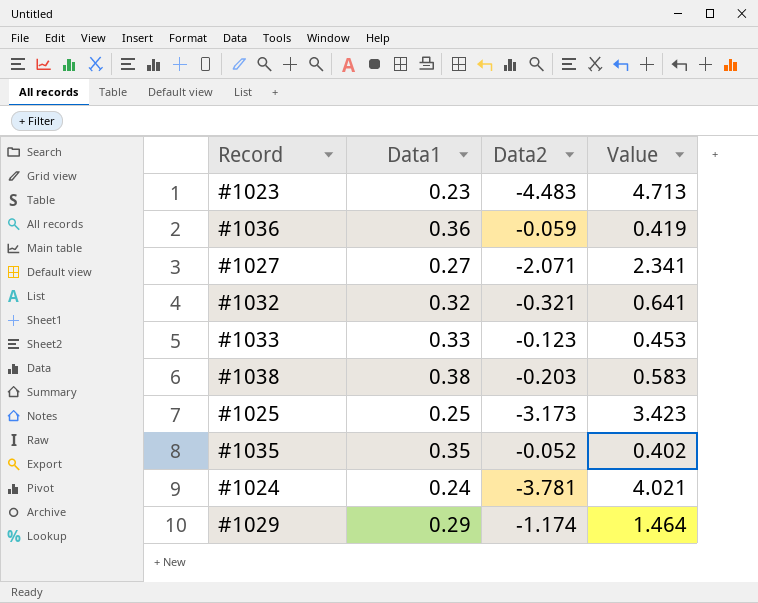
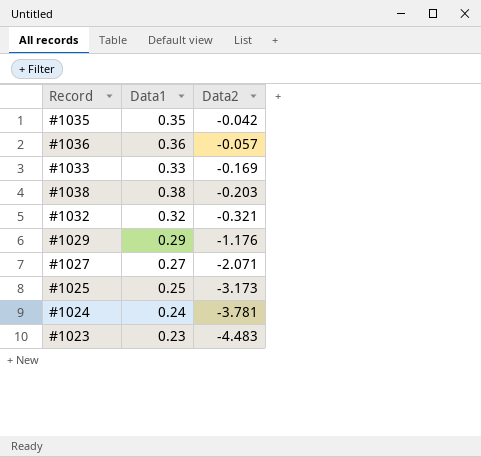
row order: none -> Data2 descending
column Value | formula: [Data1] - [Data2] -> none
#1035 | Data2: -0.052 -> -0.042
#1036 | Data2: -0.059 -> -0.057
#1033 | Data2: -0.123 -> -0.169
#1029 | Data2: -1.174 -> -1.176

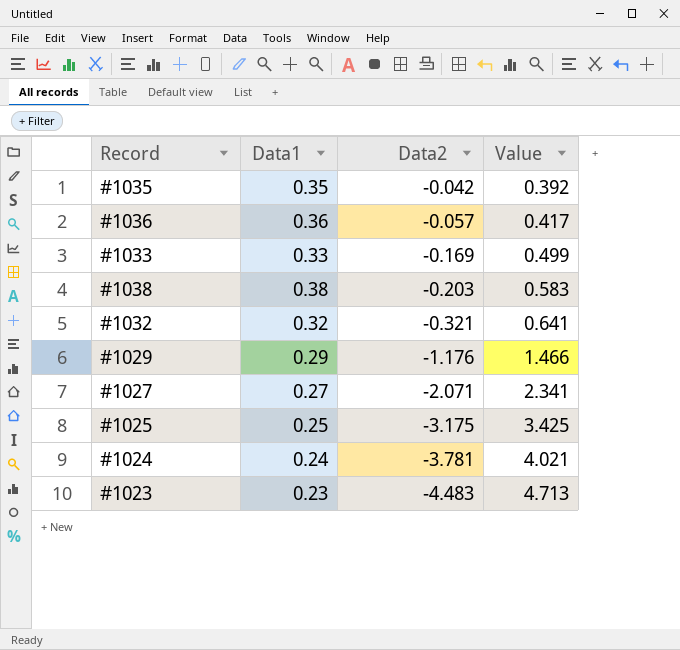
column Value | formula: none -> [Data1] - [Data2]
#1025 | Data2: -3.173 -> -3.175

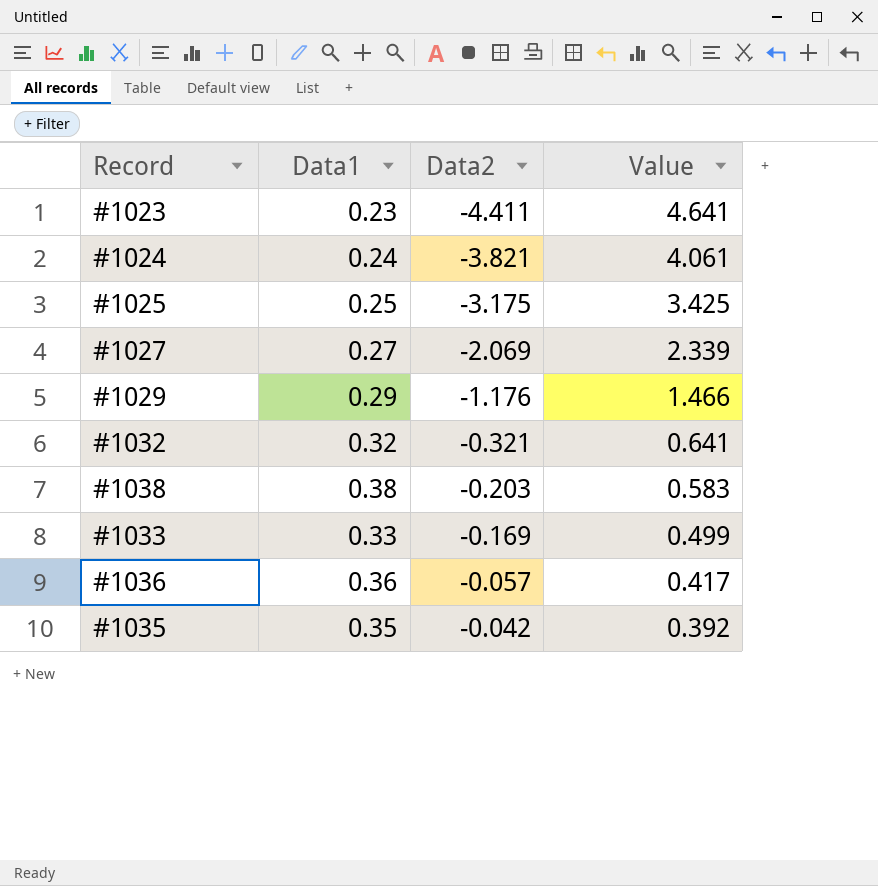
row order: Data2 descending -> Data2 ascending
#1023 | Data2: -4.483 -> -4.411
#1023 | Value: 4.713 -> 4.641
#1024 | Data2: -3.781 -> -3.821
#1024 | Value: 4.021 -> 4.061
#1027 | Data2: -2.071 -> -2.069
#1027 | Value: 2.341 -> 2.339

